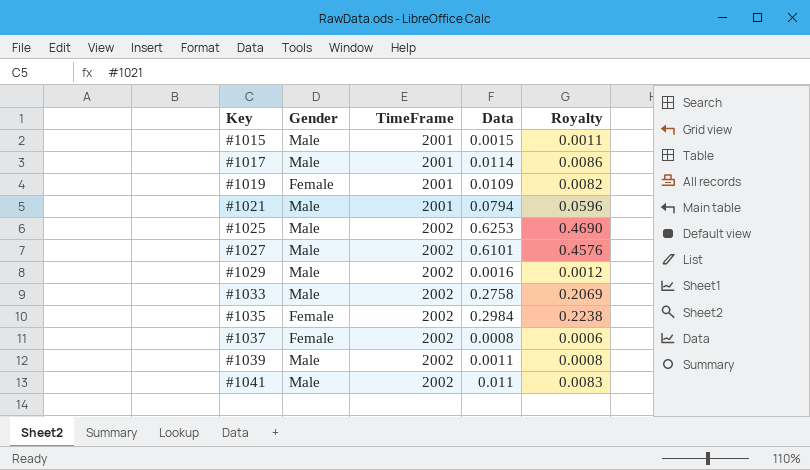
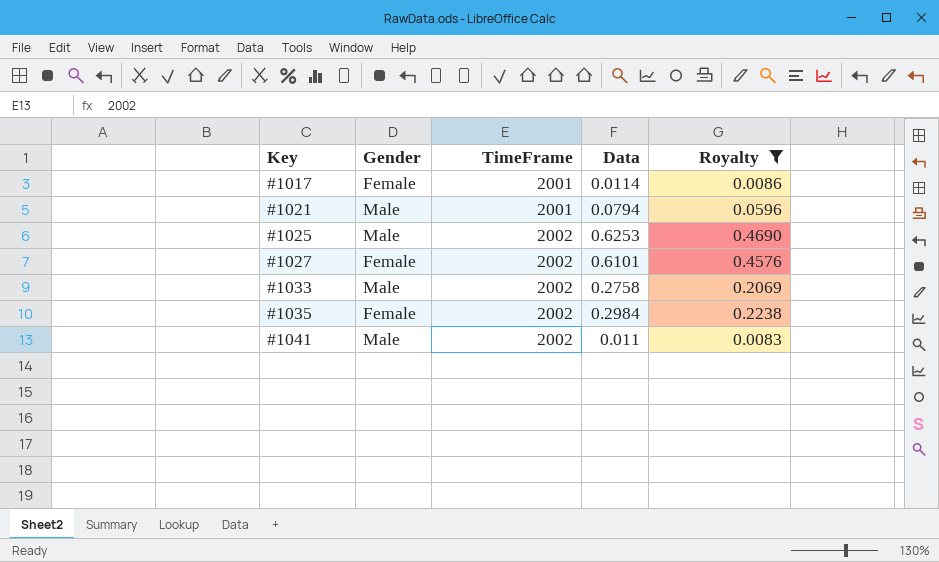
filter: none -> Royalty >= 0.0083
#1017 | Gender: Male -> Female
#1027 | Gender: Male -> Female

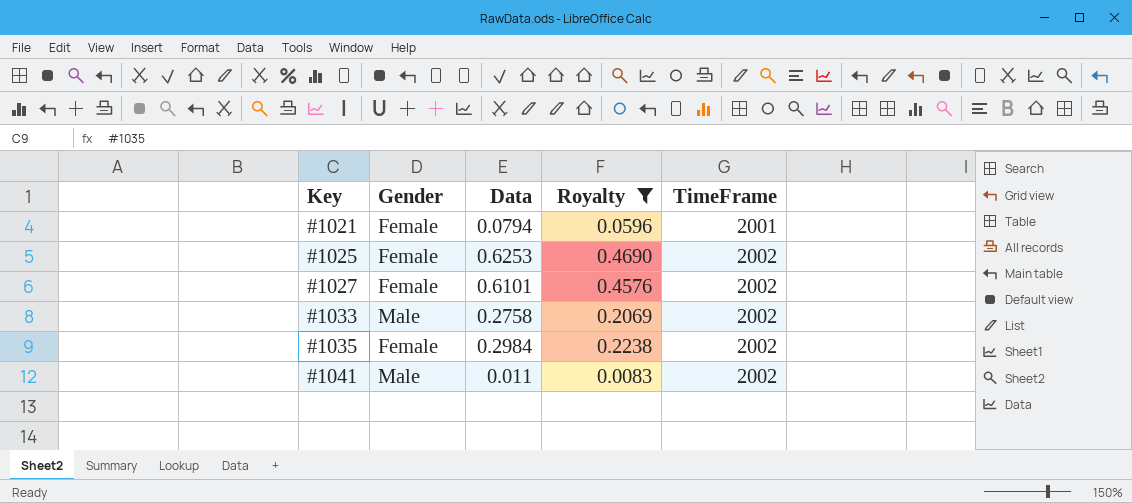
column TimeFrame | position: 3 -> 5
row #1017: Female | 2001 | 0.0114 | 0.0086 -> none
#1021 | Gender: Male -> Female
#1025 | Gender: Male -> Female

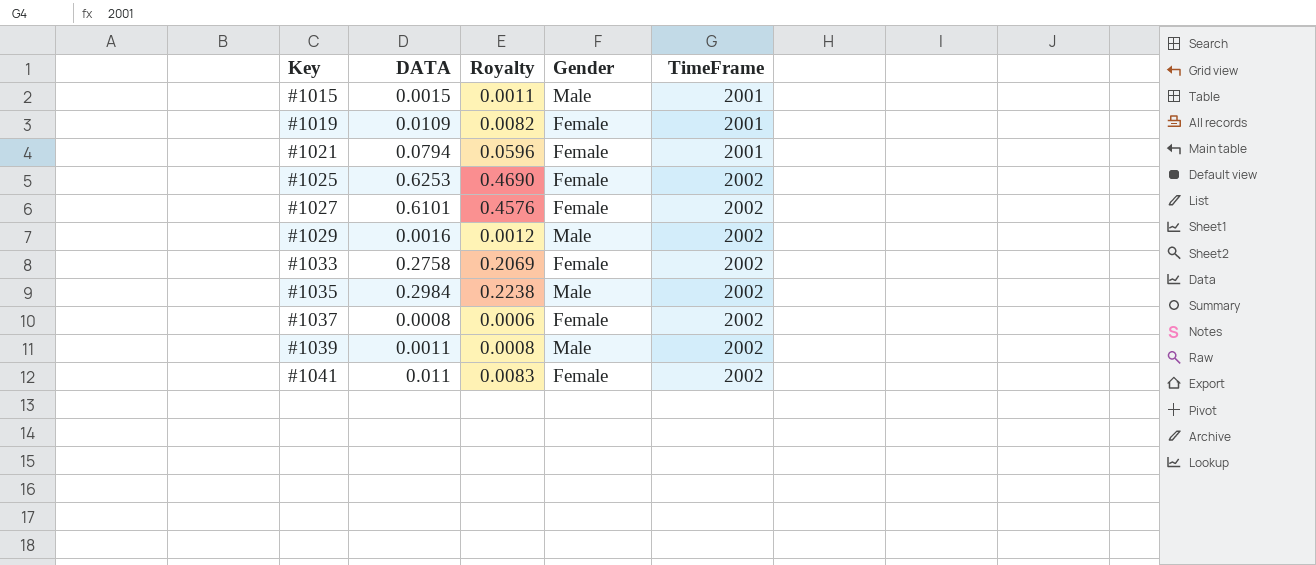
filter: Royalty >= 0.0083 -> none
column name: Data -> DATA
column Gender | position: 2 -> 4
#1033 | Gender: Male -> Female
#1035 | Gender: Female -> Male
#1041 | Gender: Male -> Female

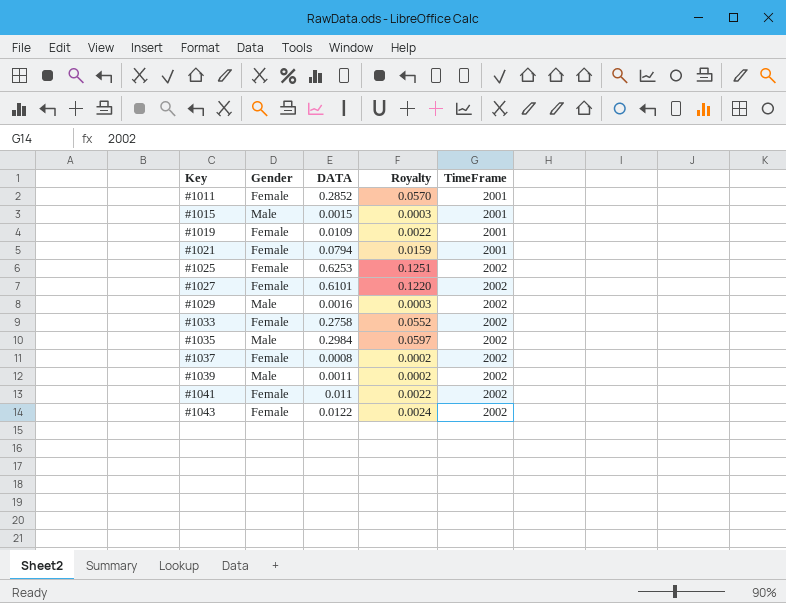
column Gender | position: 4 -> 2
column Royalty | formula: [DATA] * 0.75 -> [DATA] * 0.2
row #1011: none -> Female | 0.2852 | 0.0570 | 2001
row #1043: none -> Female | 0.0122 | 0.0024 | 2002

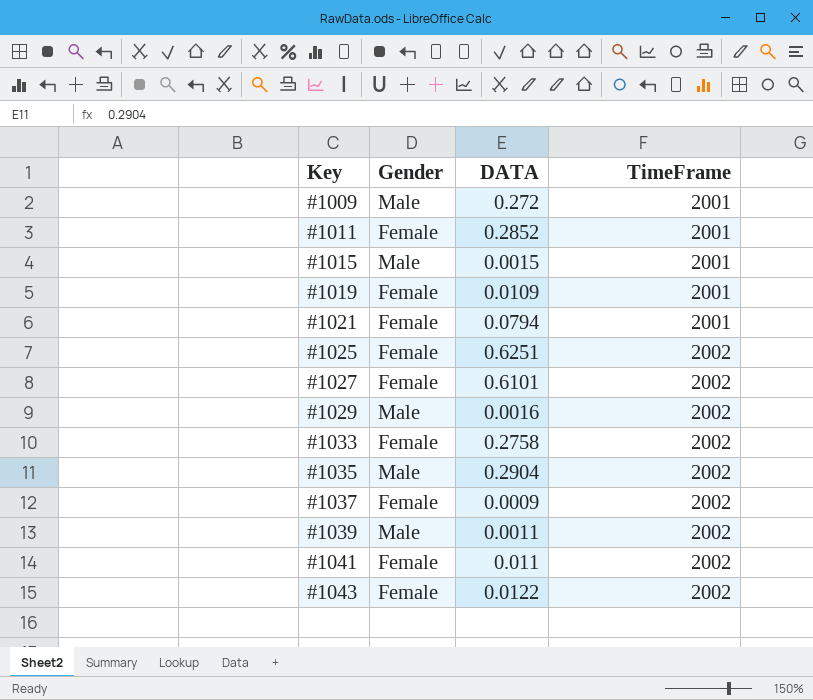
column Royalty | formula: [DATA] * 0.2 -> none
row #1009: none -> Male | 0.272 | 2001
#1025 | DATA: 0.6253 -> 0.6251
#1035 | DATA: 0.2984 -> 0.2904
#1037 | DATA: 0.0008 -> 0.0009

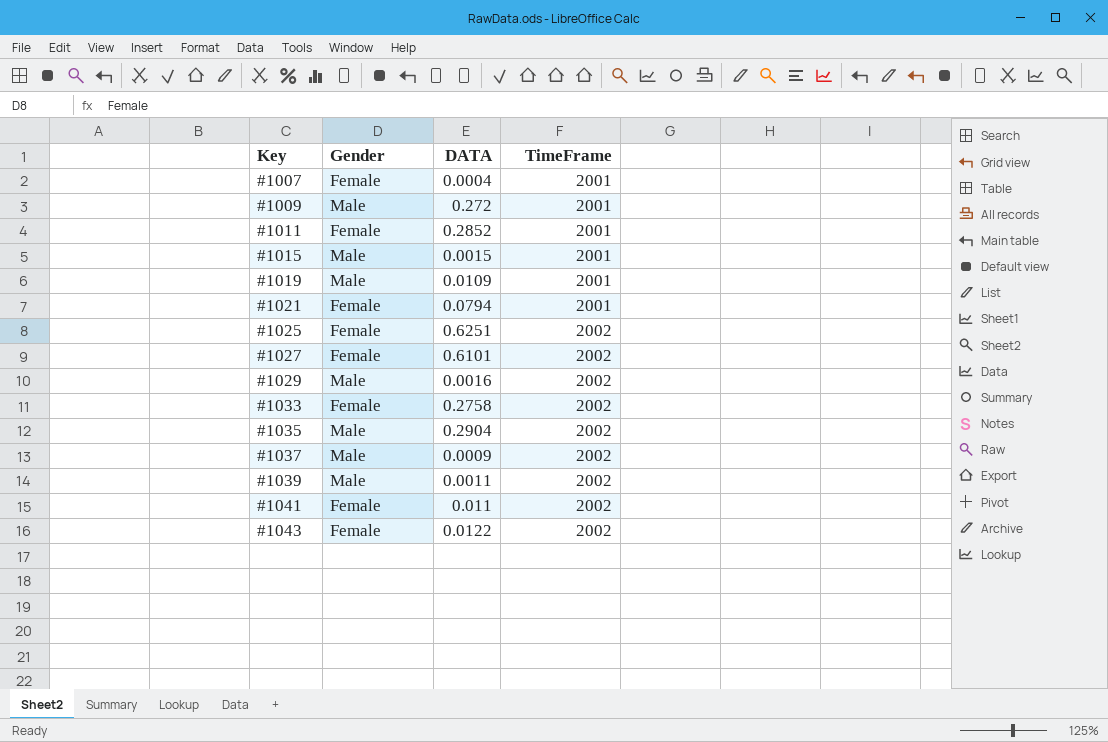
row #1007: none -> Female | 0.0004 | 2001
#1019 | Gender: Female -> Male
#1037 | Gender: Female -> Male

